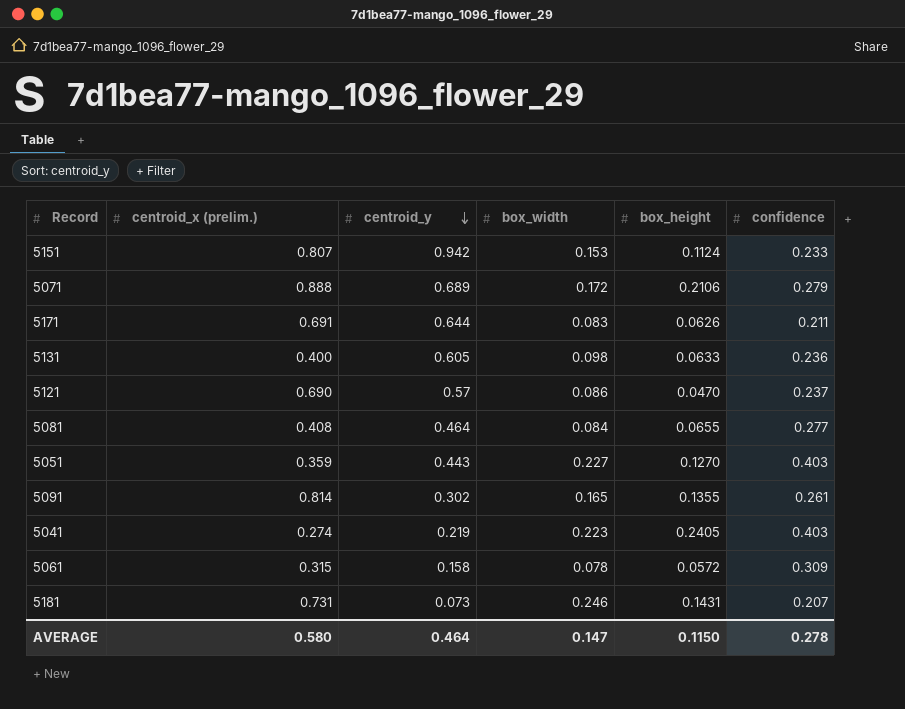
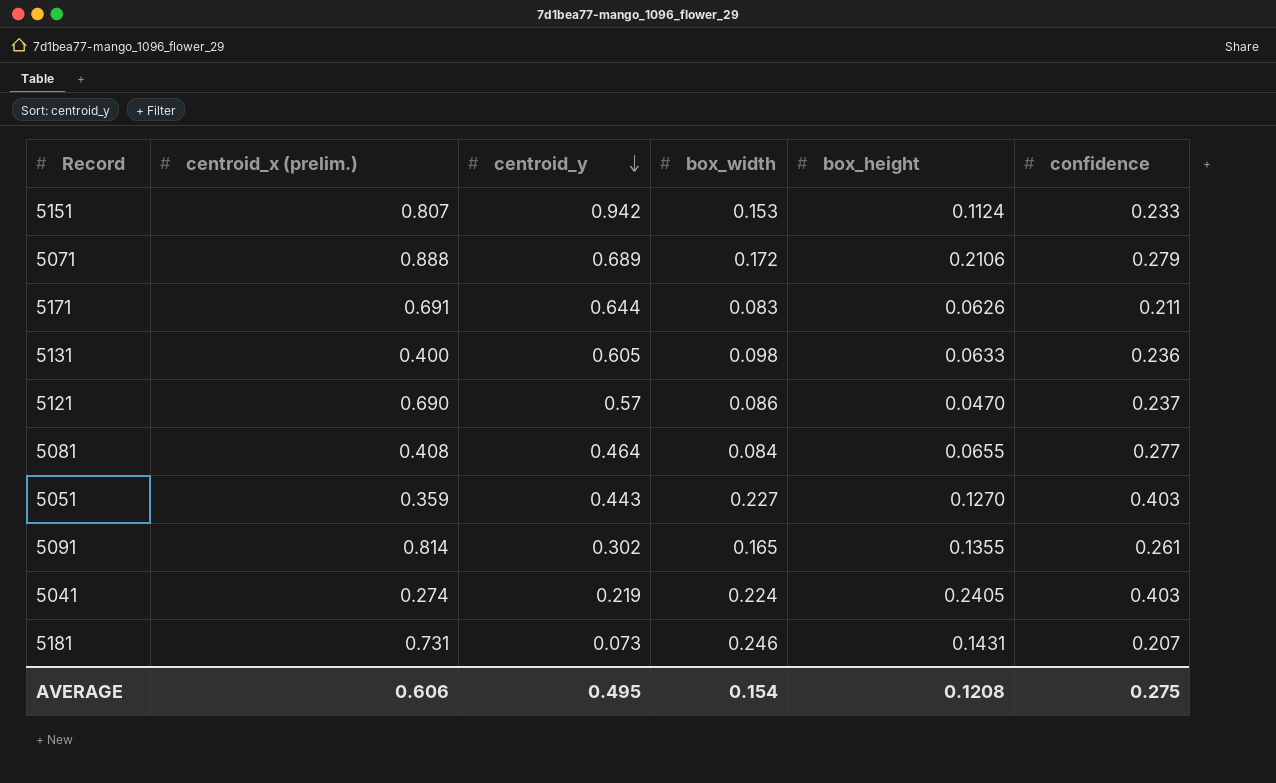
row 5061: 0.315 | 0.158 | 0.078 | 0.0572 | 0.309 -> none
5041 | box_width: 0.223 -> 0.224
AVERAGE | centroid_x (prelim.): 0.580 -> 0.606
AVERAGE | centroid_y: 0.464 -> 0.495
AVERAGE | box_width: 0.147 -> 0.154
AVERAGE | box_height: 0.1150 -> 0.1208
AVERAGE | confidence: 0.278 -> 0.275

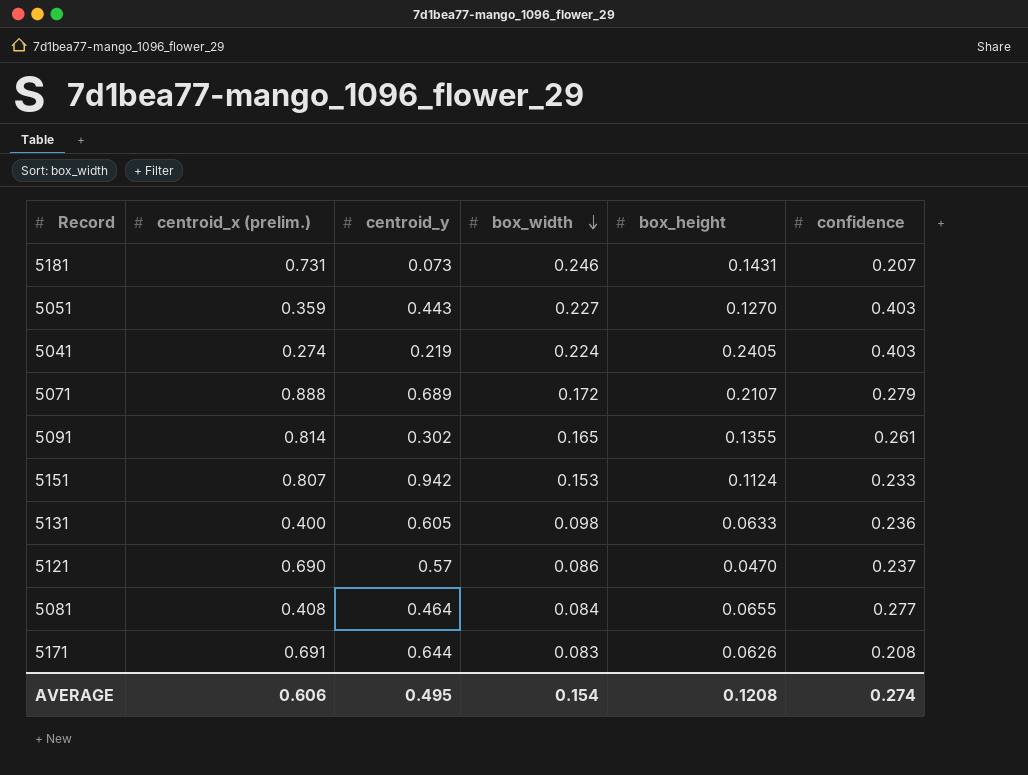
row order: centroid_y descending -> box_width descending
5071 | box_height: 0.2106 -> 0.2107
5171 | confidence: 0.211 -> 0.208
AVERAGE | confidence: 0.275 -> 0.274

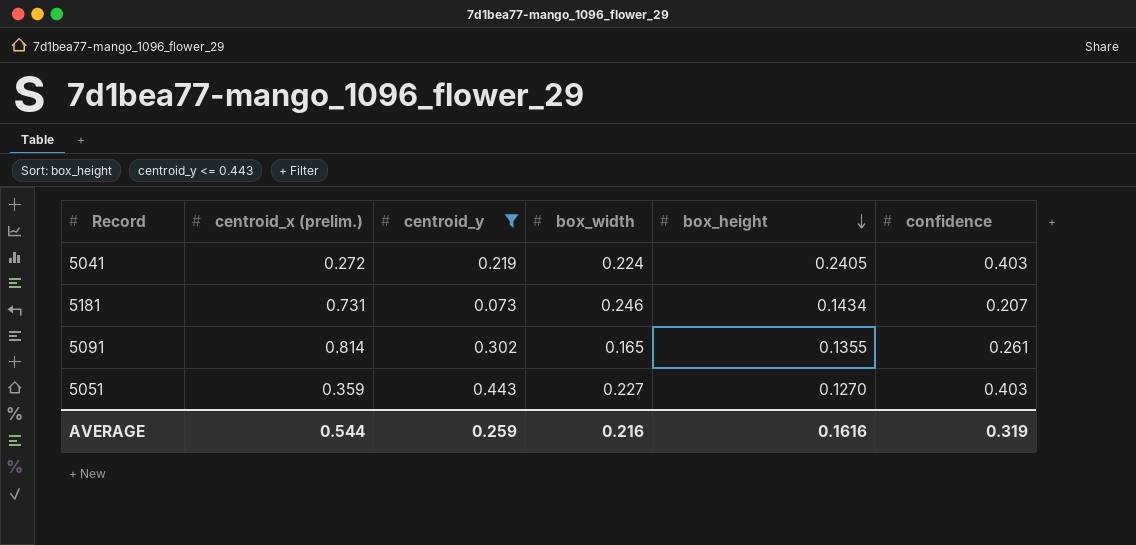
filter: none -> centroid_y <= 0.443
row order: box_width descending -> box_height descending
5041 | centroid_x (prelim.): 0.274 -> 0.272
5181 | box_height: 0.1431 -> 0.1434
AVERAGE | centroid_x (prelim.): 0.606 -> 0.544
AVERAGE | centroid_y: 0.495 -> 0.259
AVERAGE | box_width: 0.154 -> 0.216
AVERAGE | box_height: 0.1208 -> 0.1616
AVERAGE | confidence: 0.274 -> 0.319

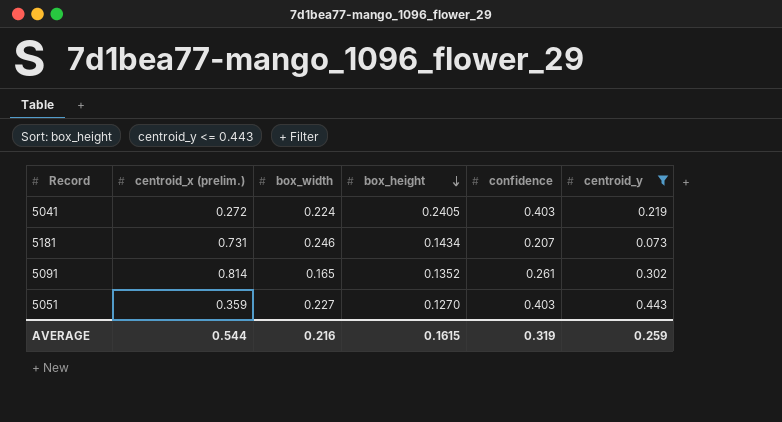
column centroid_y | position: 3 -> 6
5091 | box_height: 0.1355 -> 0.1352
AVERAGE | box_height: 0.1616 -> 0.1615

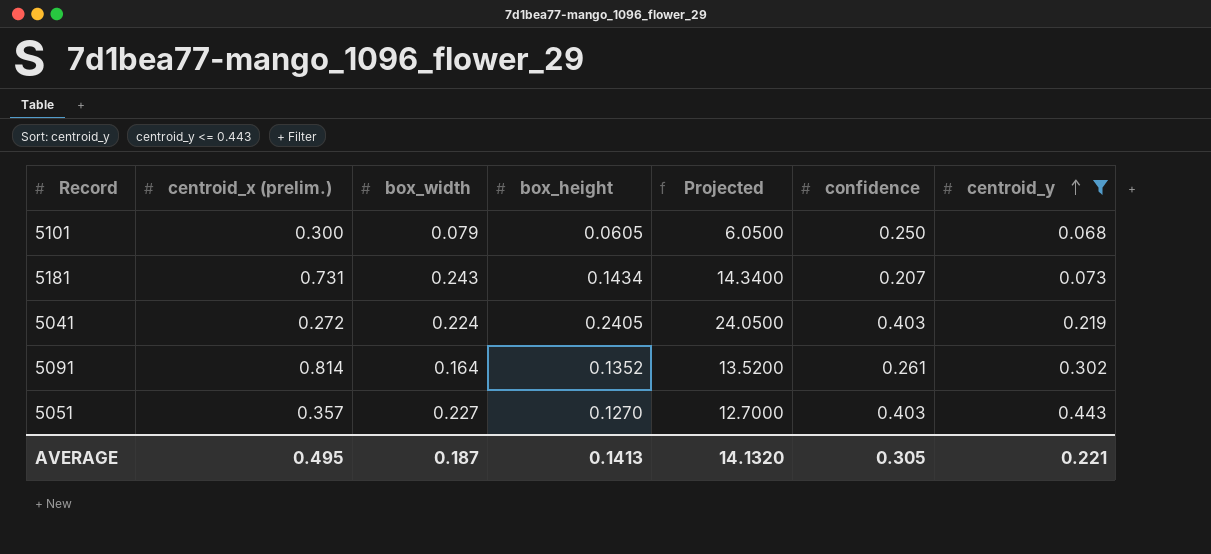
row order: box_height descending -> centroid_y ascending
column Projected | formula: none -> [box_height] * 100
row 5101: none -> 0.300 | 0.079 | 0.0605 | 6.0500 | 0.250 | 0.068
5181 | box_width: 0.246 -> 0.243
5091 | box_width: 0.165 -> 0.164
5051 | centroid_x (prelim.): 0.359 -> 0.357
AVERAGE | centroid_x (prelim.): 0.544 -> 0.495
AVERAGE | box_width: 0.216 -> 0.187
AVERAGE | box_height: 0.1615 -> 0.1413
AVERAGE | confidence: 0.319 -> 0.305
AVERAGE | centroid_y: 0.259 -> 0.221

